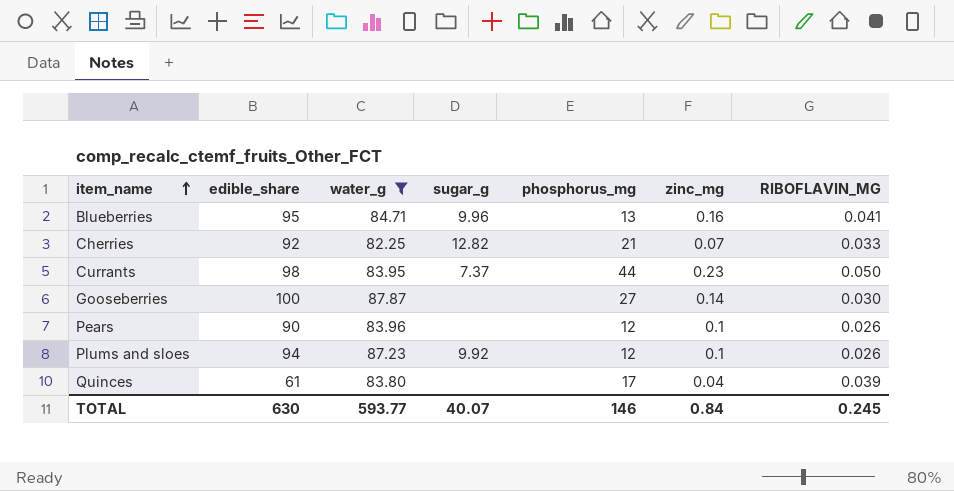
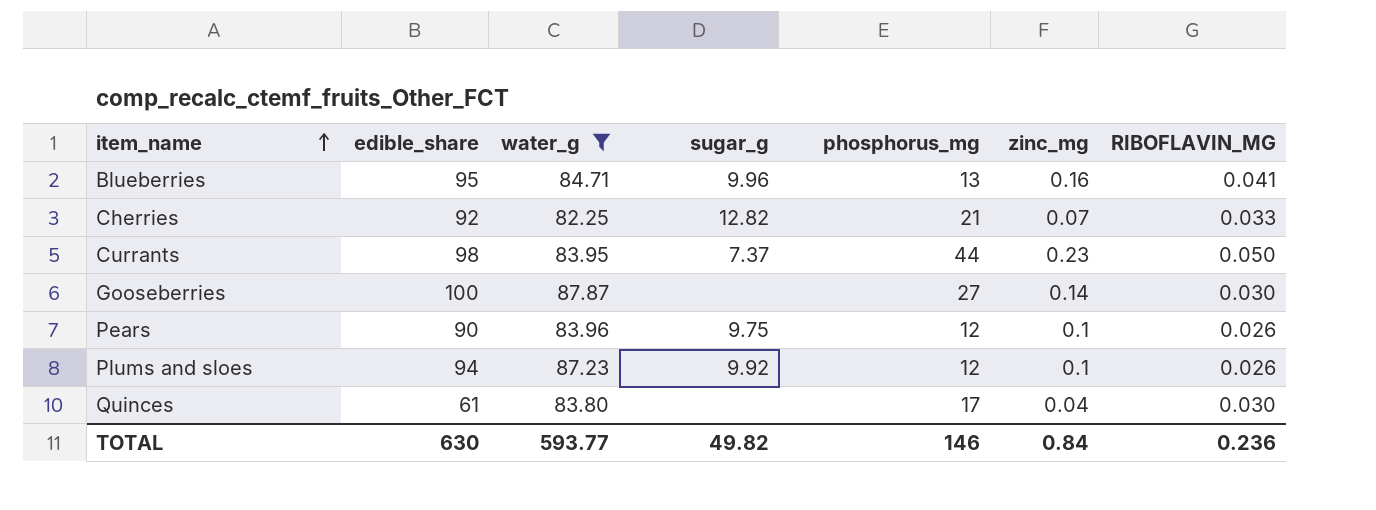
Pears | sugar_g: none -> 9.75
Quinces | RIBOFLAVIN_MG: 0.039 -> 0.030
TOTAL | sugar_g: 40.07 -> 49.82
TOTAL | RIBOFLAVIN_MG: 0.245 -> 0.236

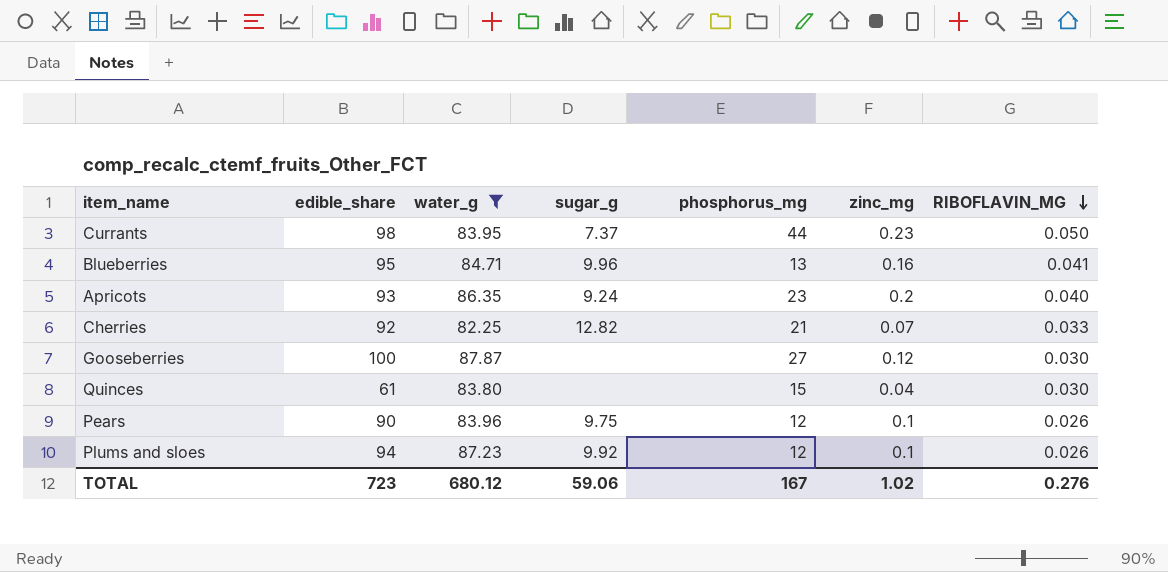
row order: item_name ascending -> RIBOFLAVIN_MG descending
row Apricots: none -> 93 | 86.35 | 9.24 | 23 | 0.2 | 0.040
Gooseberries | zinc_mg: 0.14 -> 0.12
Quinces | phosphorus_mg: 17 -> 15
TOTAL | edible_share: 630 -> 723
TOTAL | water_g: 593.77 -> 680.12
TOTAL | sugar_g: 49.82 -> 59.06
TOTAL | phosphorus_mg: 146 -> 167
TOTAL | zinc_mg: 0.84 -> 1.02
TOTAL | RIBOFLAVIN_MG: 0.236 -> 0.276

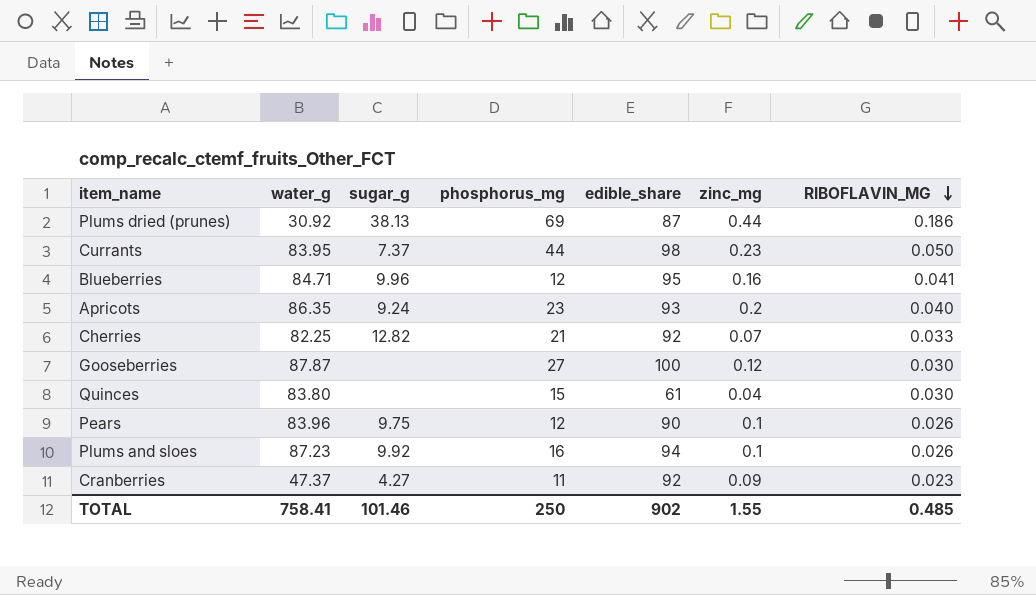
filter: water_g >= 82.25 -> none
column edible_share | position: 2 -> 5
Blueberries | phosphorus_mg: 13 -> 12
Plums and sloes | phosphorus_mg: 12 -> 16
TOTAL | water_g: 680.12 -> 758.41
TOTAL | sugar_g: 59.06 -> 101.46
TOTAL | phosphorus_mg: 167 -> 250
TOTAL | edible_share: 723 -> 902
TOTAL | zinc_mg: 1.02 -> 1.55
TOTAL | RIBOFLAVIN_MG: 0.276 -> 0.485

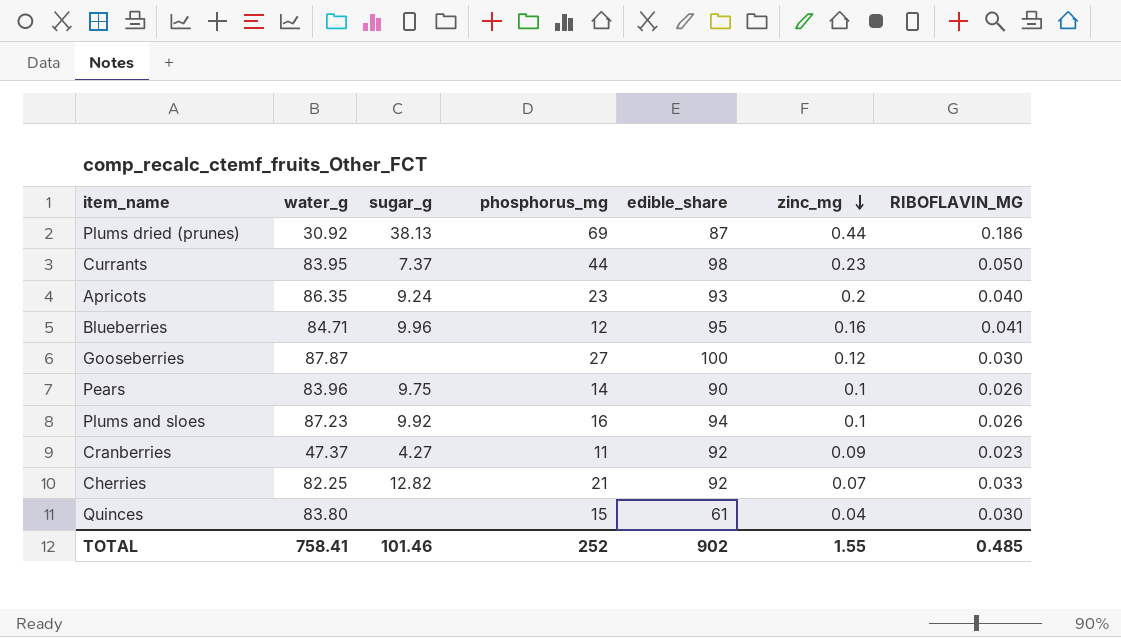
row order: RIBOFLAVIN_MG descending -> zinc_mg descending
Pears | phosphorus_mg: 12 -> 14
TOTAL | phosphorus_mg: 250 -> 252

